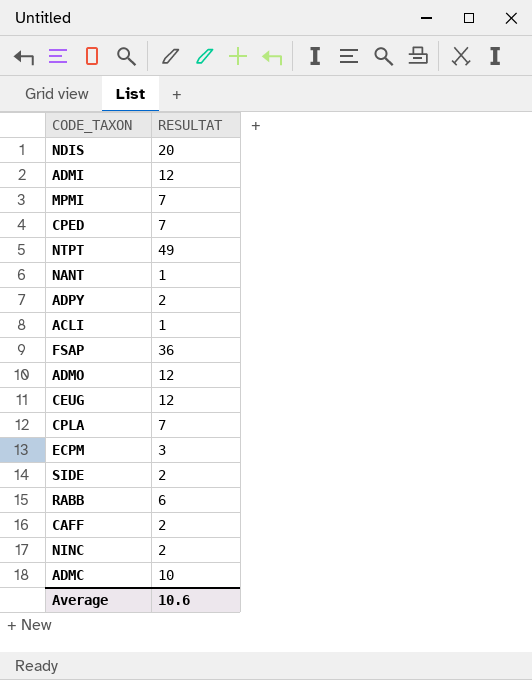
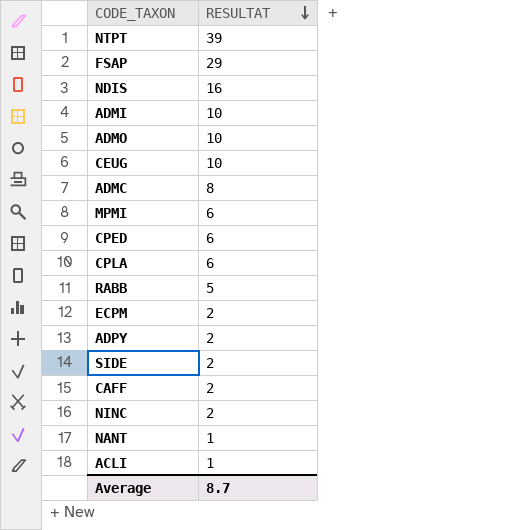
row order: none -> RESULTAT descending
NTPT | RESULTAT: 49 -> 39
FSAP | RESULTAT: 36 -> 29
NDIS | RESULTAT: 20 -> 16
ADMI | RESULTAT: 12 -> 10
ADMO | RESULTAT: 12 -> 10
CEUG | RESULTAT: 12 -> 10
ADMC | RESULTAT: 10 -> 8
MPMI | RESULTAT: 7 -> 6
CPED | RESULTAT: 7 -> 6
CPLA | RESULTAT: 7 -> 6
RABB | RESULTAT: 6 -> 5
ECPM | RESULTAT: 3 -> 2
Average | RESULTAT: 10.6 -> 8.7

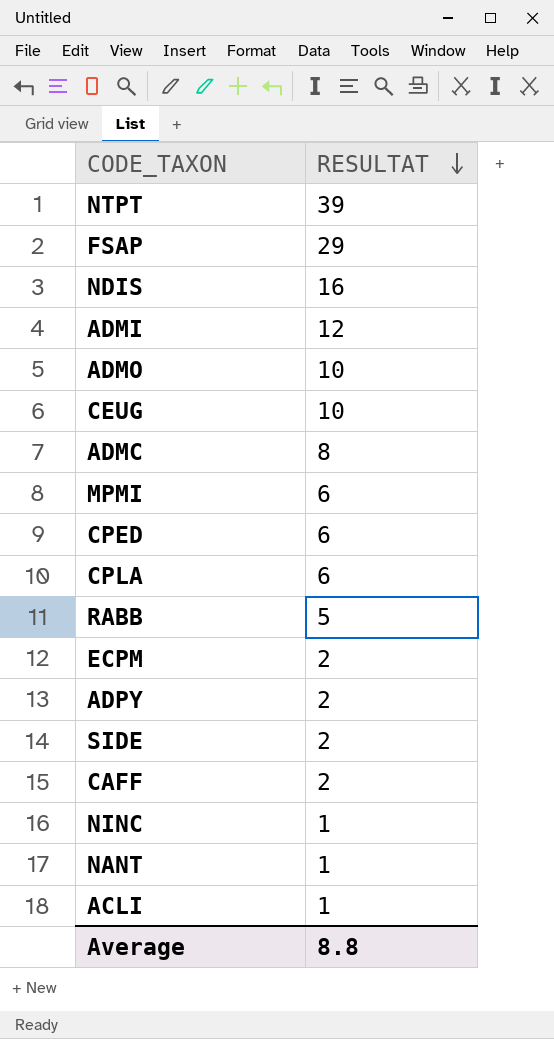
ADMI | RESULTAT: 10 -> 12
NINC | RESULTAT: 2 -> 1
Average | RESULTAT: 8.7 -> 8.8

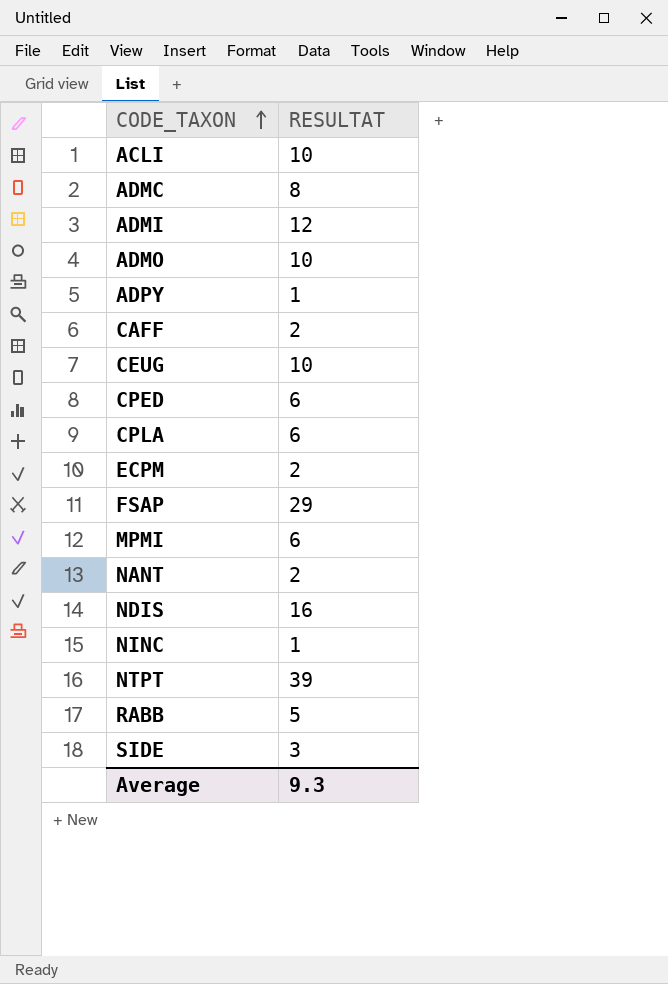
row order: RESULTAT descending -> CODE_TAXON ascending
ACLI | RESULTAT: 1 -> 10
ADPY | RESULTAT: 2 -> 1
NANT | RESULTAT: 1 -> 2
SIDE | RESULTAT: 2 -> 3
Average | RESULTAT: 8.8 -> 9.3

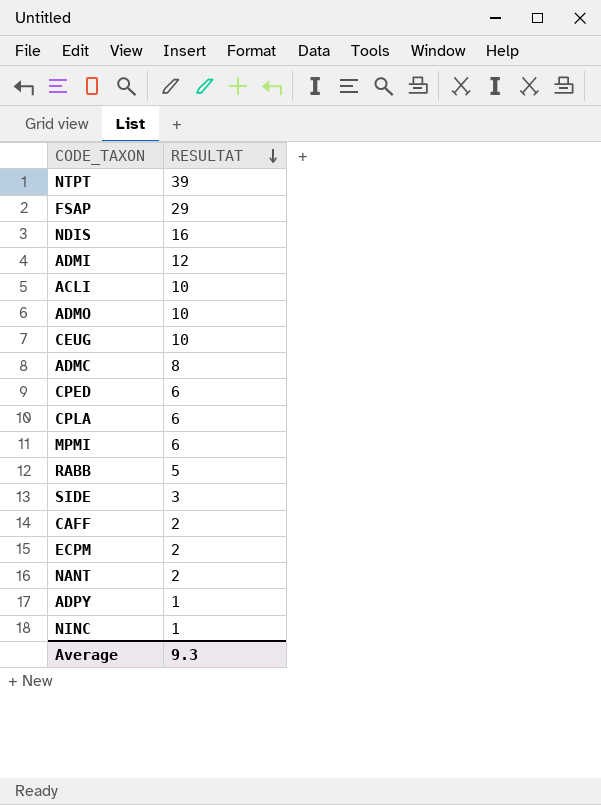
row order: CODE_TAXON ascending -> RESULTAT descending

